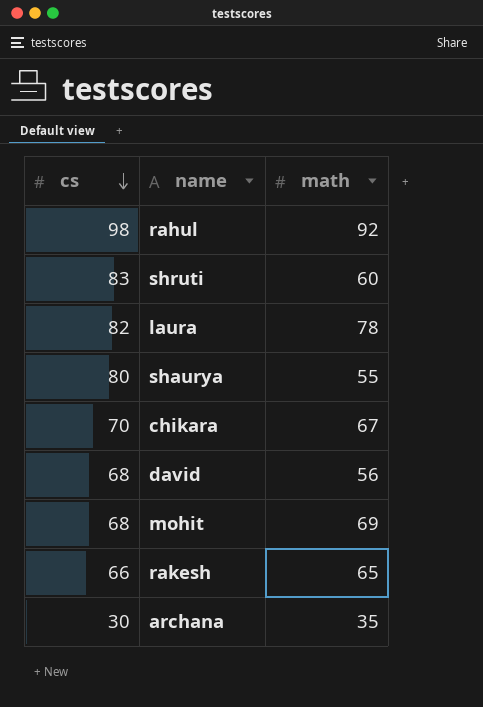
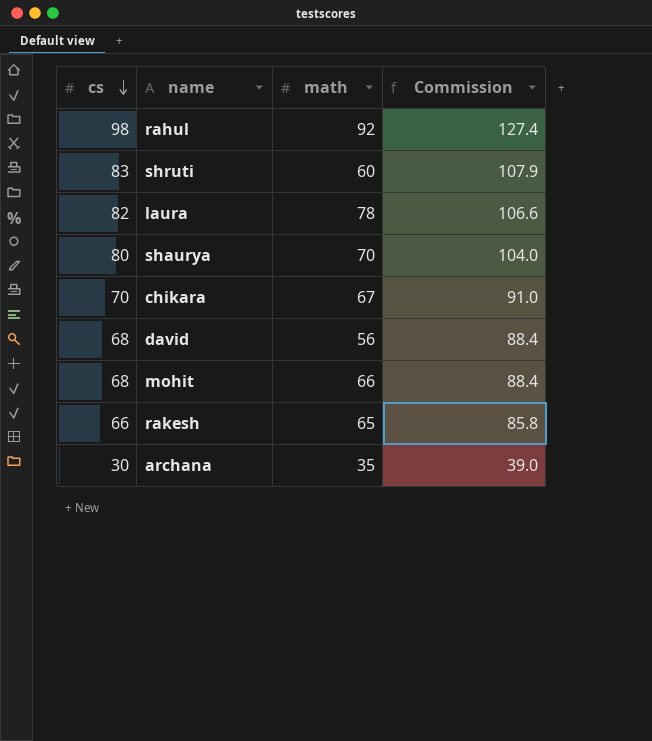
column Commission | formula: none -> [cs] * 1.3
shaurya | math: 55 -> 70
mohit | math: 69 -> 66

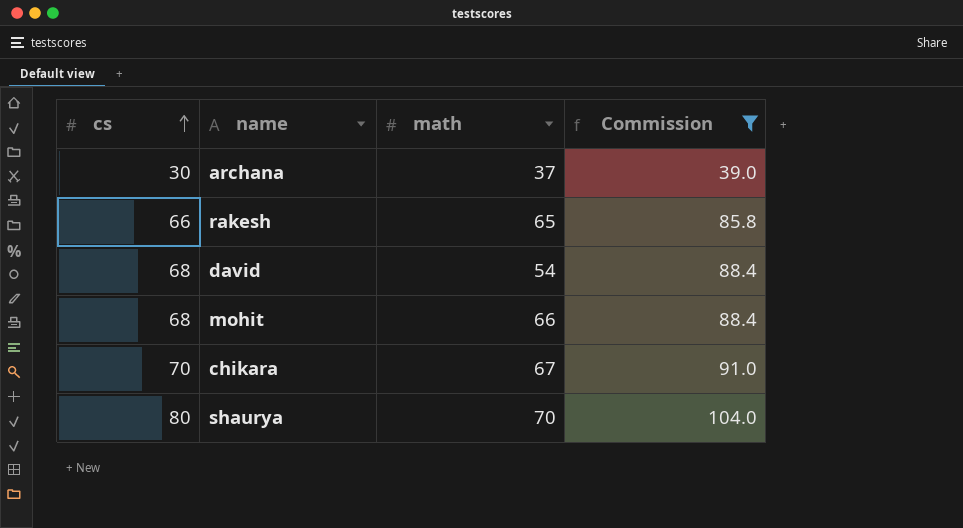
filter: none -> Commission <= 104.0
row order: cs descending -> cs ascending
archana | math: 35 -> 37
david | math: 56 -> 54

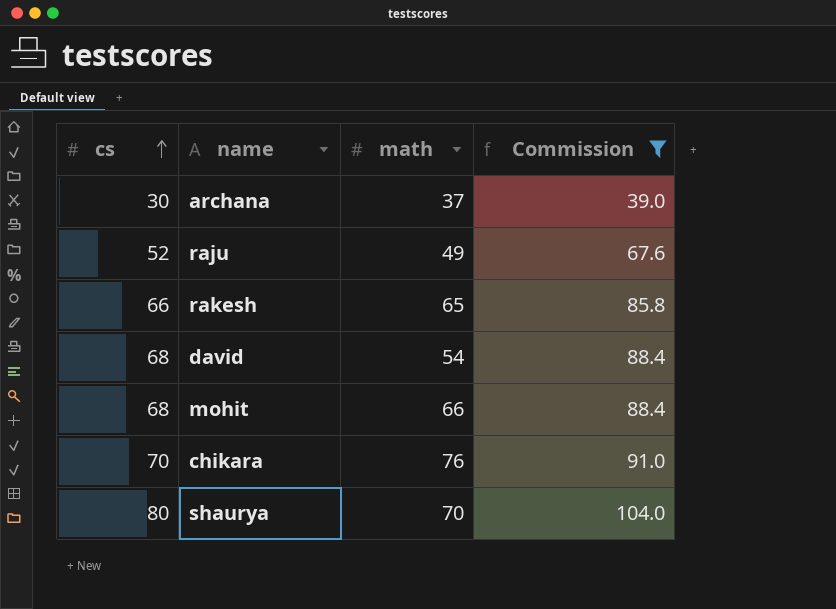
row raju: none -> 52 | 49 | 67.6
chikara | math: 67 -> 76

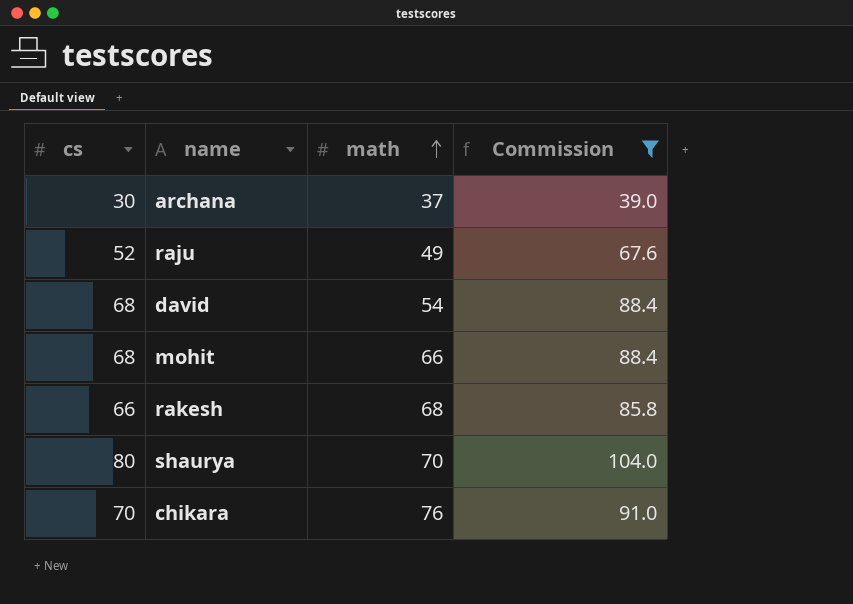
row order: cs ascending -> math ascending
rakesh | math: 65 -> 68

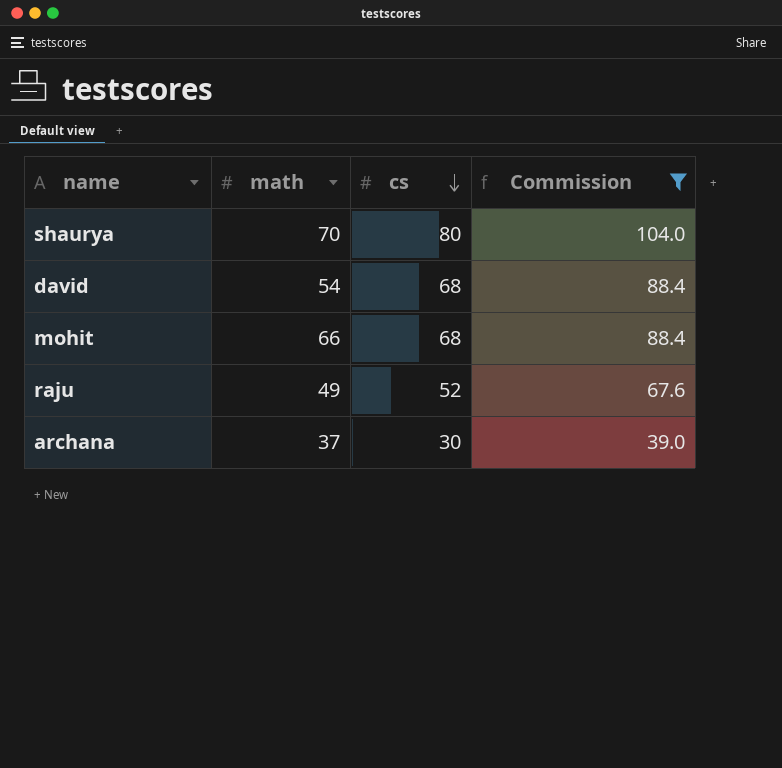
row order: math ascending -> cs descending
column cs | position: 1 -> 3
row rakesh: 66 | 68 | 85.8 -> none
row chikara: 70 | 76 | 91.0 -> none

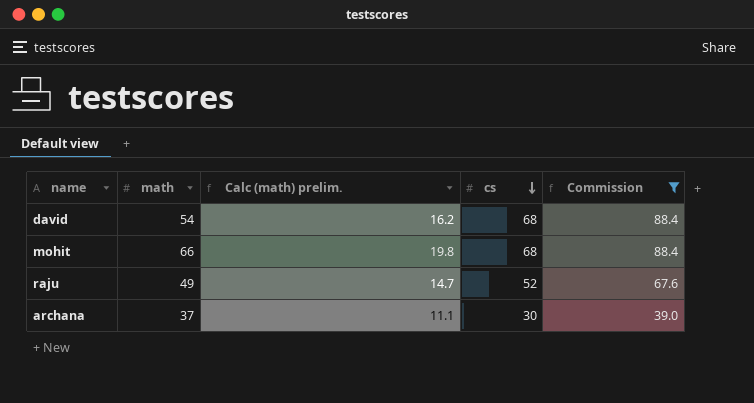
column Calc (math) prelim. | formula: none -> [math] * 0.3
row shaurya: 70 | 80 | 104.0 -> none

